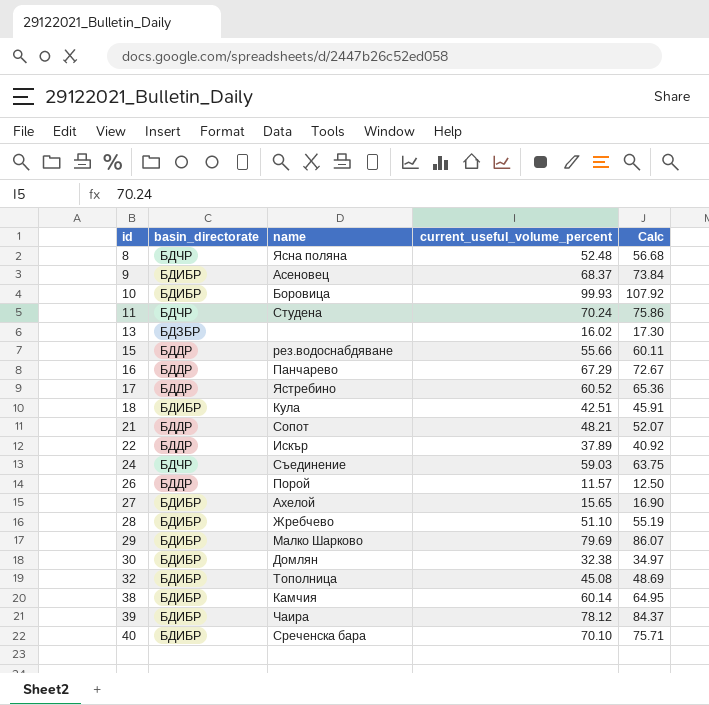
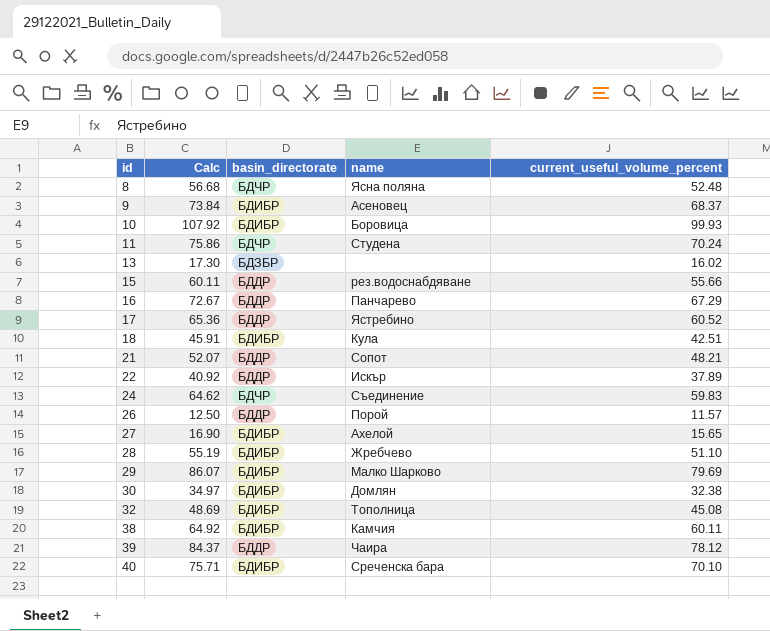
column Calc | position: 5 -> 2
24 | Calc: 63.75 -> 64.62
24 | current_useful_volume_percent: 59.03 -> 59.83
38 | Calc: 64.95 -> 64.92
38 | current_useful_volume_percent: 60.14 -> 60.11
39 | basin_directorate: БДИБР -> БДДР

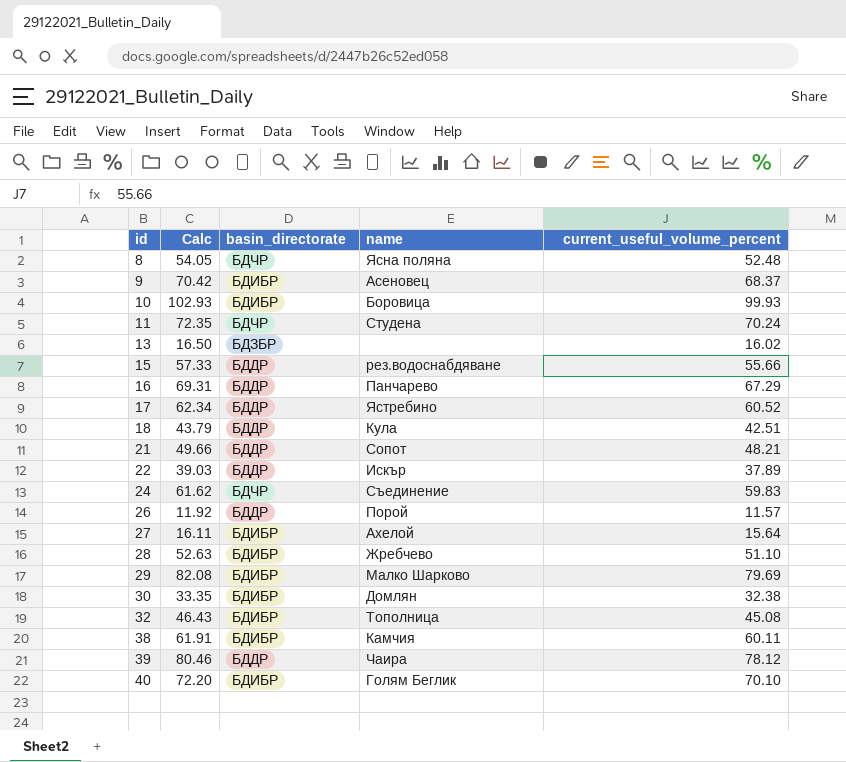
column Calc | formula: [current_useful_volume_percent] * 1.08 -> [current_useful_volume_percent] * 1.03
18 | basin_directorate: БДИБР -> БДДР
27 | current_useful_volume_percent: 15.65 -> 15.64
40 | name: Среченска бара -> Голям Беглик

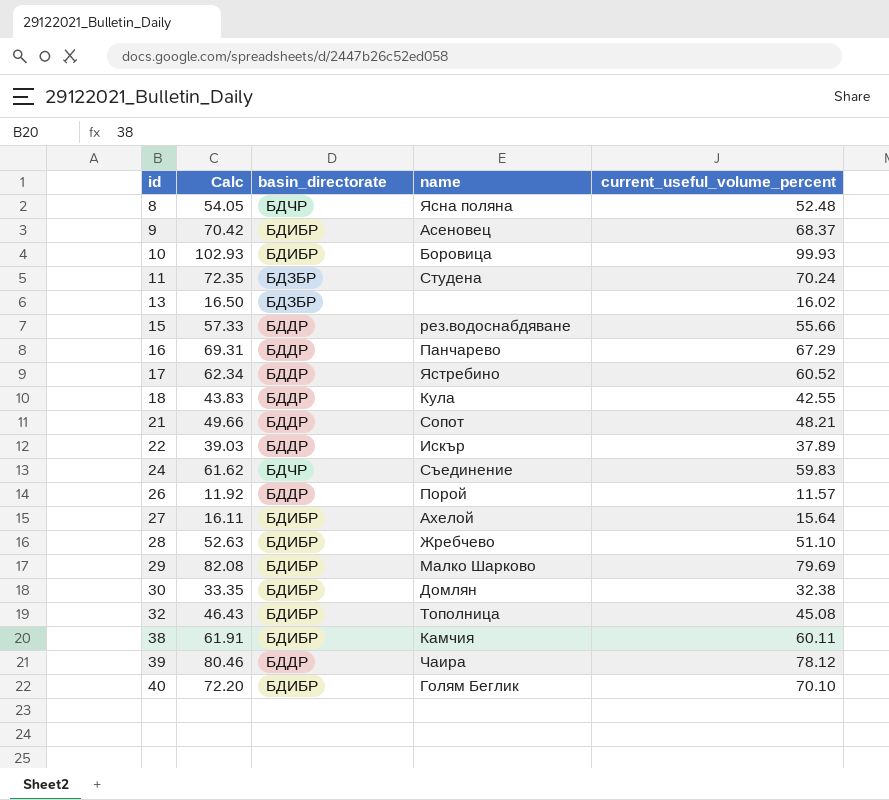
11 | basin_directorate: БДЧР -> БДЗБР
18 | Calc: 43.79 -> 43.83
18 | current_useful_volume_percent: 42.51 -> 42.55

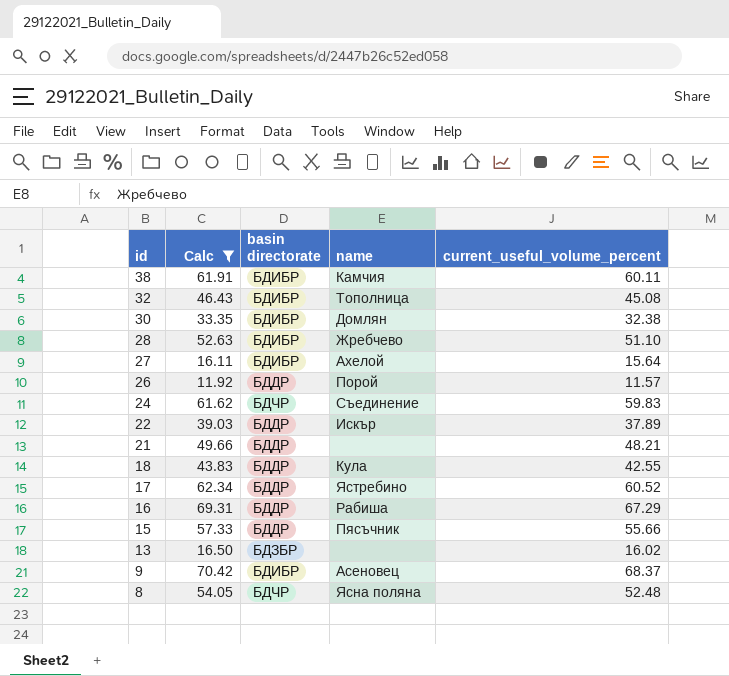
filter: none -> Calc <= 70.42
row order: id ascending -> id descending
column name: basin_directorate -> basin directorate
21 | name: Сопот -> none
16 | name: Панчарево -> Рабиша
15 | name: рез.водоснабдяване -> Пясъчник

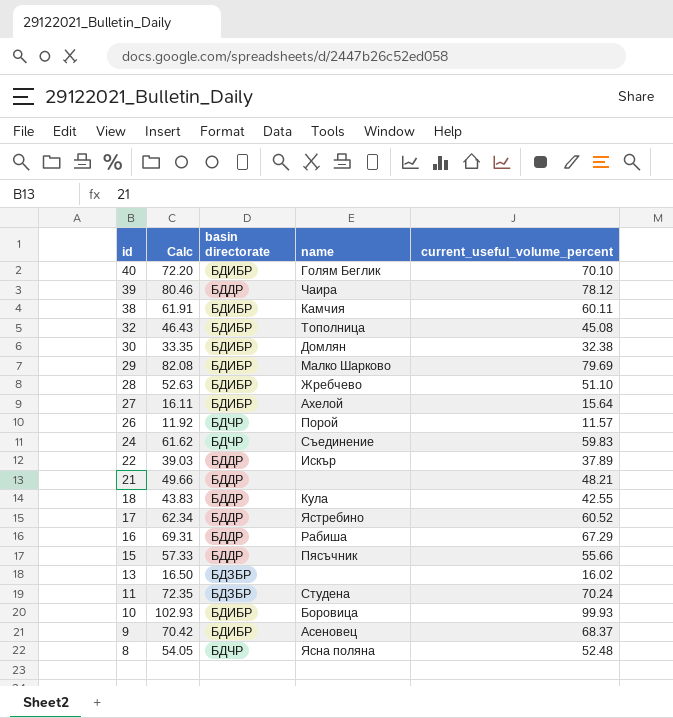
filter: Calc <= 70.42 -> none
26 | basin directorate: БДДР -> БДЧР

